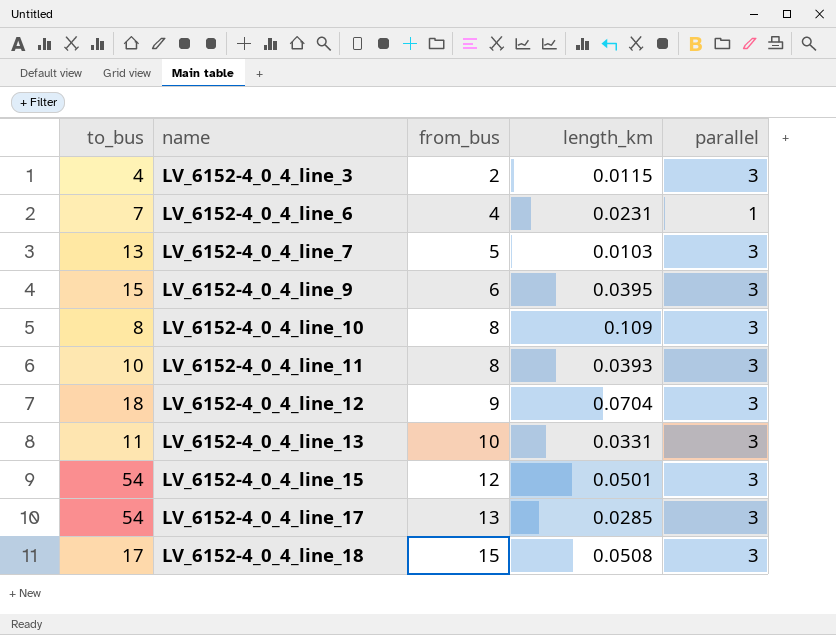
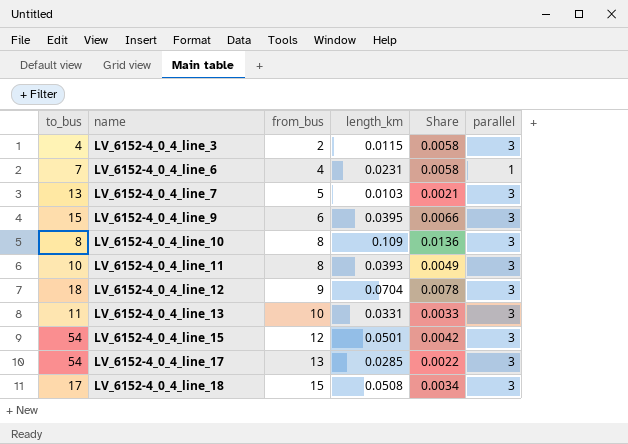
column Share | formula: none -> [length_km] / [from_bus]

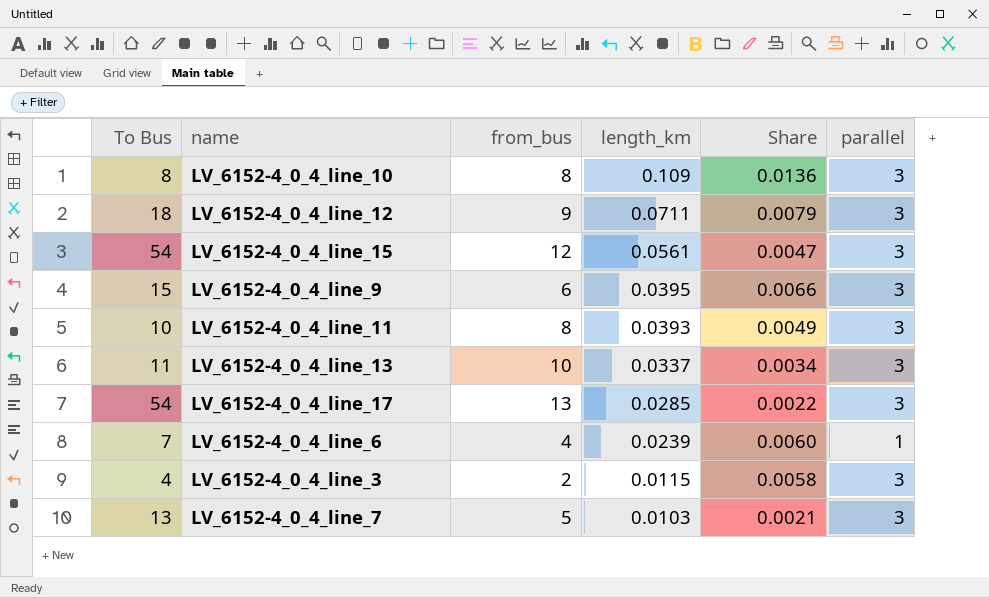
row order: name ascending -> length_km descending
column name: to_bus -> To Bus
row LV_6152-4_0_4_line_18: 17 | 15 | 0.0508 | 0.0034 | 3 -> none
LV_6152-4_0_4_line_12 | length_km: 0.0704 -> 0.0711
LV_6152-4_0_4_line_12 | Share: 0.0078 -> 0.0079
LV_6152-4_0_4_line_15 | length_km: 0.0501 -> 0.0561
LV_6152-4_0_4_line_15 | Share: 0.0042 -> 0.0047
LV_6152-4_0_4_line_13 | length_km: 0.0331 -> 0.0337
LV_6152-4_0_4_line_13 | Share: 0.0033 -> 0.0034
LV_6152-4_0_4_line_6 | length_km: 0.0231 -> 0.0239
LV_6152-4_0_4_line_6 | Share: 0.0058 -> 0.0060

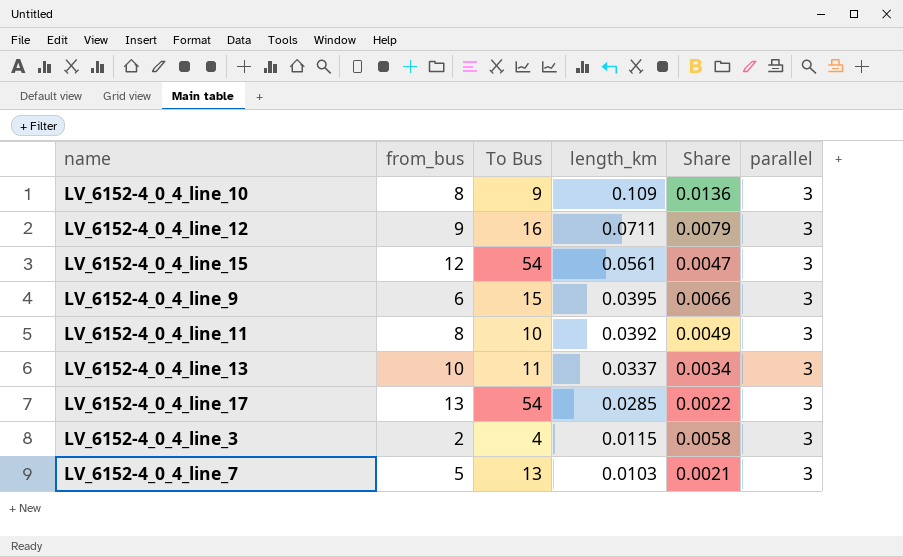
column To Bus | position: 1 -> 3
row LV_6152-4_0_4_line_6: 7 | 4 | 0.0239 | 0.0060 | 1 -> none
LV_6152-4_0_4_line_10 | To Bus: 8 -> 9
LV_6152-4_0_4_line_12 | To Bus: 18 -> 16
LV_6152-4_0_4_line_11 | length_km: 0.0393 -> 0.0392

